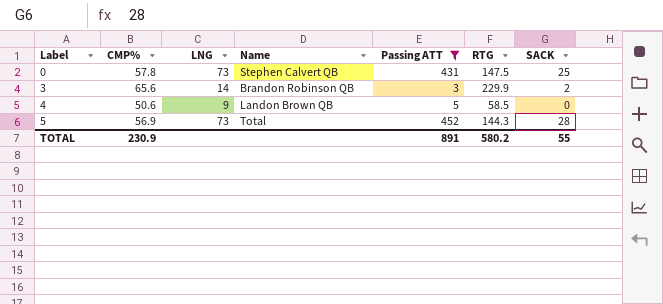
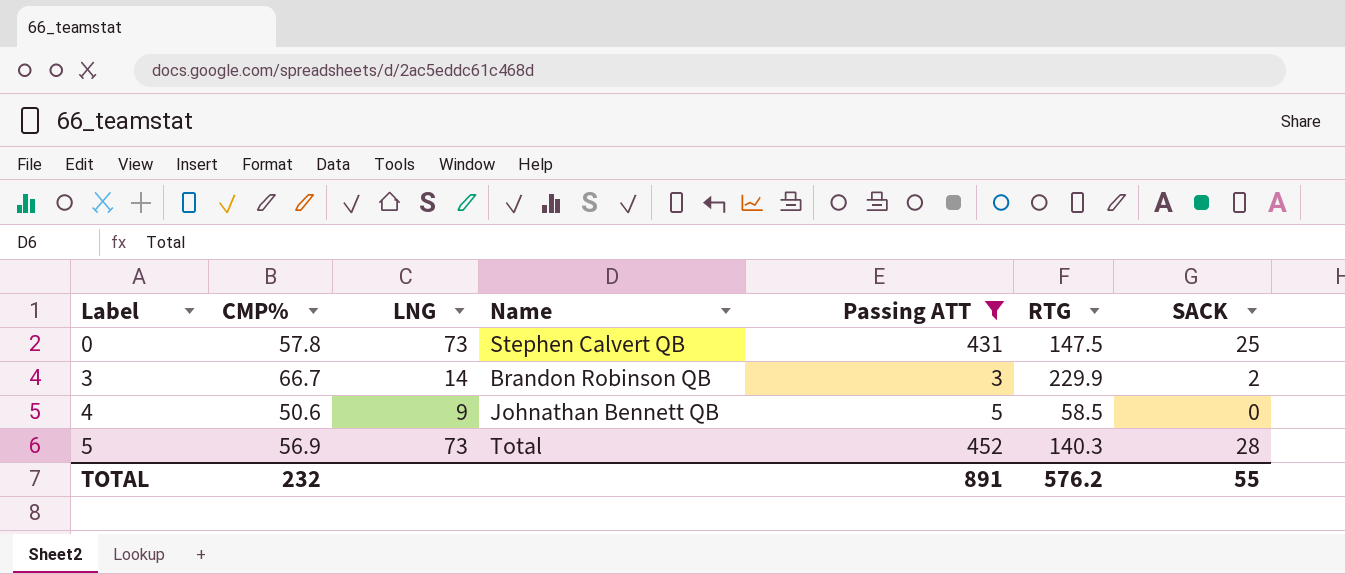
3 | CMP%: 65.6 -> 66.7
4 | Name: Landon Brown QB -> Johnathan Bennett QB
5 | RTG: 144.3 -> 140.3
TOTAL | CMP%: 230.9 -> 232
TOTAL | RTG: 580.2 -> 576.2

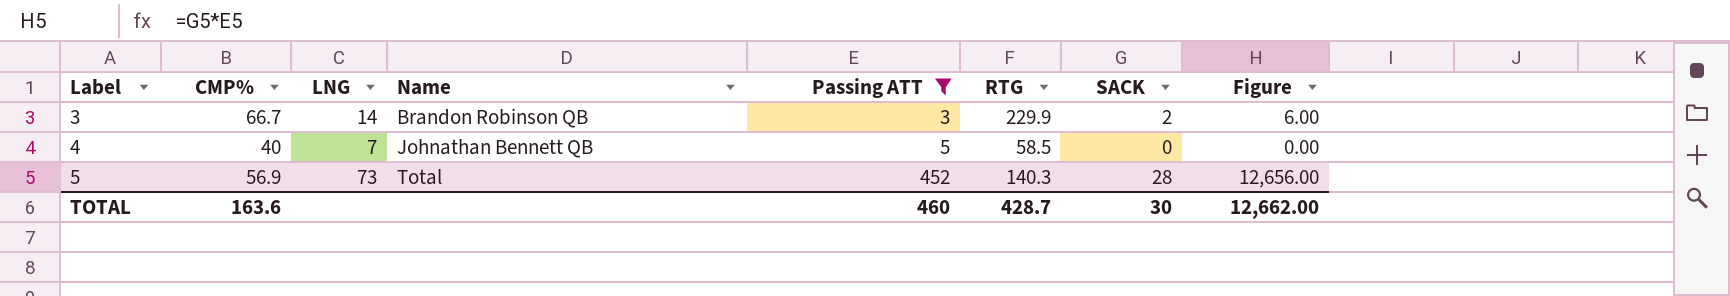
column Figure | formula: none -> [Passing ATT] * [SACK]
row 0: 57.8 | 73 | Stephen Calvert QB | 431 | 147.5 | 25 -> none
4 | CMP%: 50.6 -> 40
4 | LNG: 9 -> 7
TOTAL | CMP%: 232 -> 163.6
TOTAL | Passing ATT: 891 -> 460
TOTAL | RTG: 576.2 -> 428.7
TOTAL | SACK: 55 -> 30

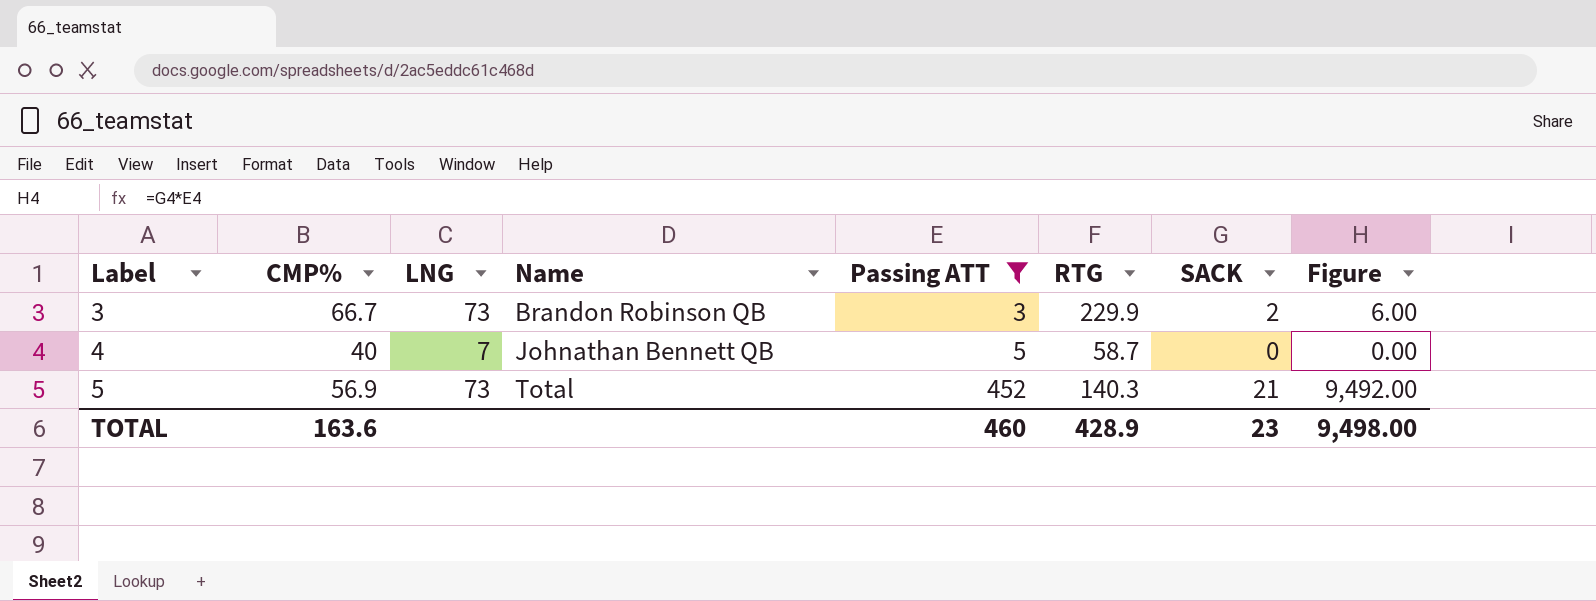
3 | LNG: 14 -> 73
4 | RTG: 58.5 -> 58.7
5 | SACK: 28 -> 21
5 | Figure: 12,656.00 -> 9,492.00
TOTAL | RTG: 428.7 -> 428.9
TOTAL | SACK: 30 -> 23
TOTAL | Figure: 12,662.00 -> 9,498.00

